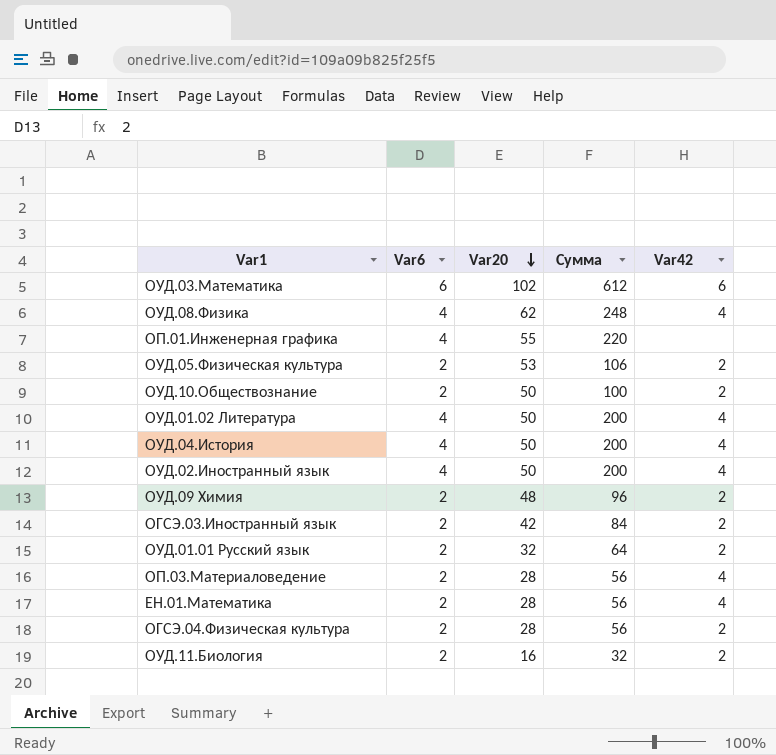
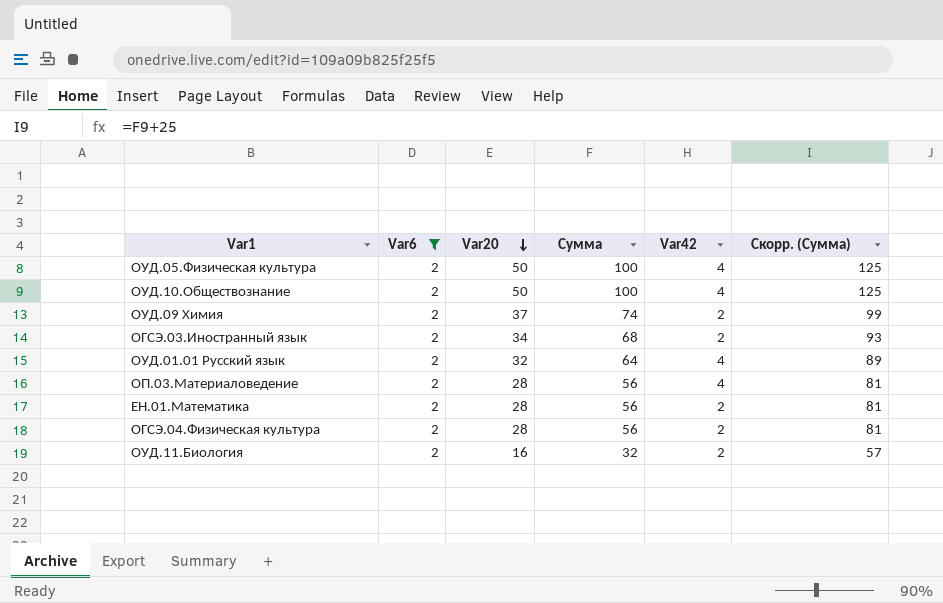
filter: none -> Var6 = 2
column Скорр. (Сумма) | formula: none -> [Сумма] + 25
ОУД.05.Физическая культура | Var20: 53 -> 50
ОУД.05.Физическая культура | Сумма: 106 -> 100
ОУД.05.Физическая культура | Var42: 2 -> 4
ОУД.10.Обществознание | Var42: 2 -> 4
ОУД.09 Химия | Var20: 48 -> 37
ОУД.09 Химия | Сумма: 96 -> 74
ОГСЭ.03.Иностранный язык | Var20: 42 -> 34
ОГСЭ.03.Иностранный язык | Сумма: 84 -> 68
ОУД.01.01 Русский язык | Var42: 2 -> 4
ЕН.01.Математика | Var42: 4 -> 2

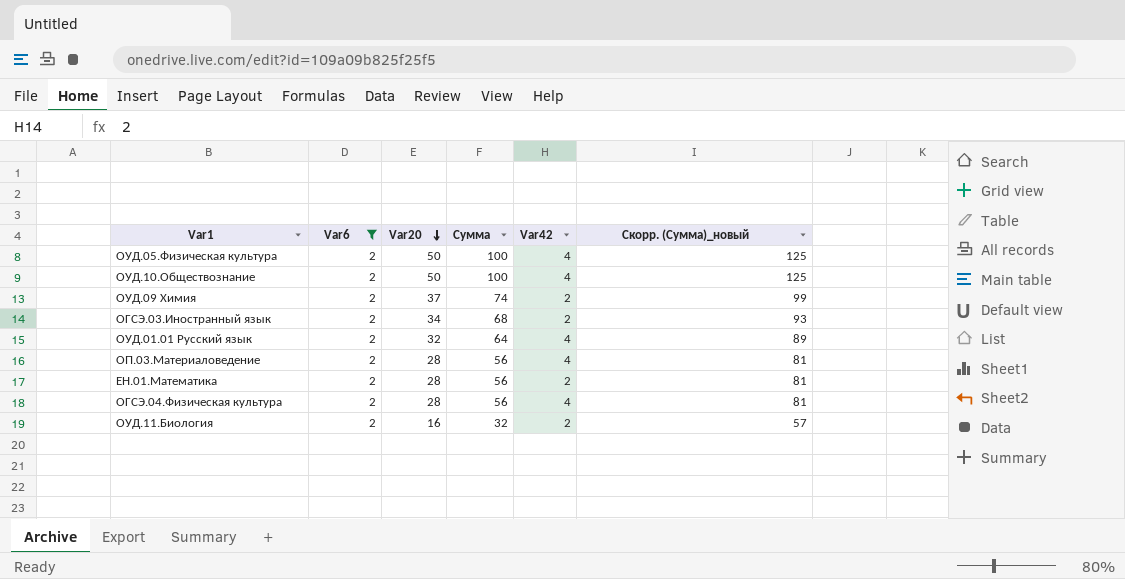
column name: Скорр. (Сумма) -> Скорр. (Сумма)_новый
ОГСЭ.04.Физическая культура | Var42: 2 -> 4

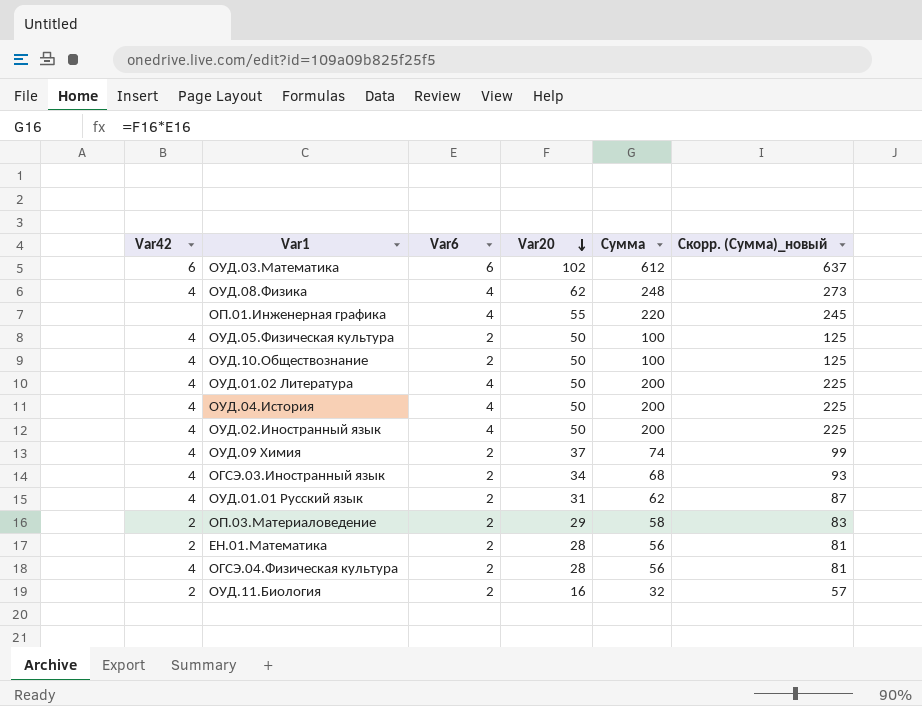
filter: Var6 = 2 -> none
column Var42 | position: 5 -> 1
ОУД.09 Химия | Var42: 2 -> 4
ОГСЭ.03.Иностранный язык | Var42: 2 -> 4
ОУД.01.01 Русский язык | Var20: 32 -> 31
ОУД.01.01 Русский язык | Сумма: 64 -> 62
ОУД.01.01 Русский язык | Скорр. (Сумма)_новый: 89 -> 87
ОП.03.Материаловедение | Var42: 4 -> 2
ОП.03.Материаловедение | Var20: 28 -> 29
ОП.03.Материаловедение | Сумма: 56 -> 58
ОП.03.Материаловедение | Скорр. (Сумма)_новый: 81 -> 83

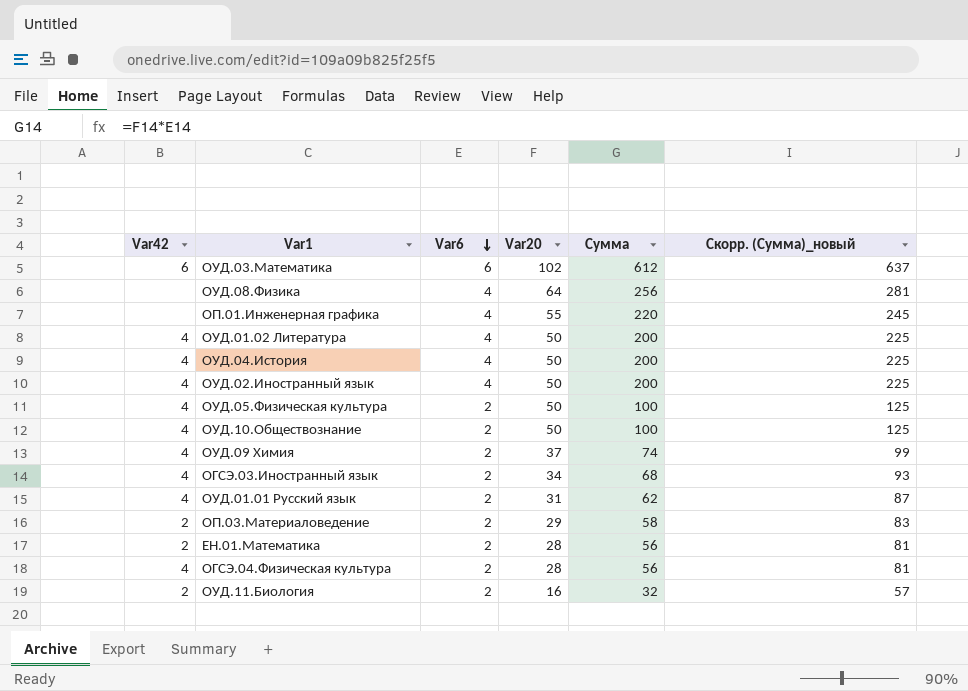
row order: Var20 descending -> Var6 descending
ОУД.08.Физика | Var42: 4 -> none
ОУД.08.Физика | Var20: 62 -> 64
ОУД.08.Физика | Сумма: 248 -> 256
ОУД.08.Физика | Скорр. (Сумма)_новый: 273 -> 281

